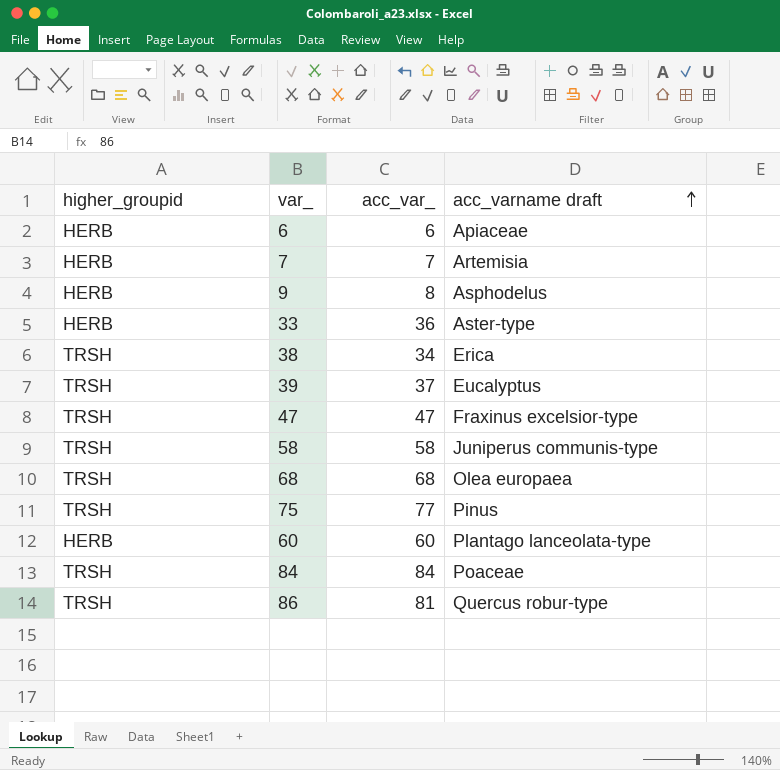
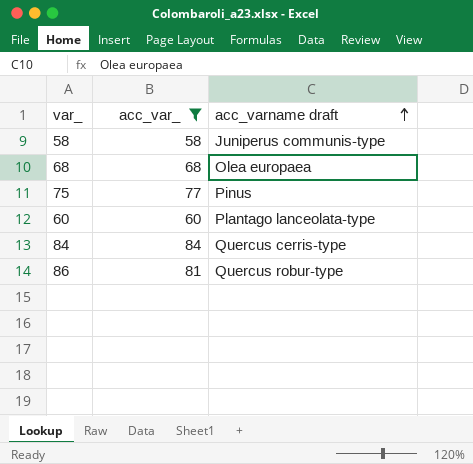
filter: none -> acc_var_ >= 58
column higher_groupid | position: 1 -> none
84 | acc_varname draft: Poaceae -> Quercus cerris-type

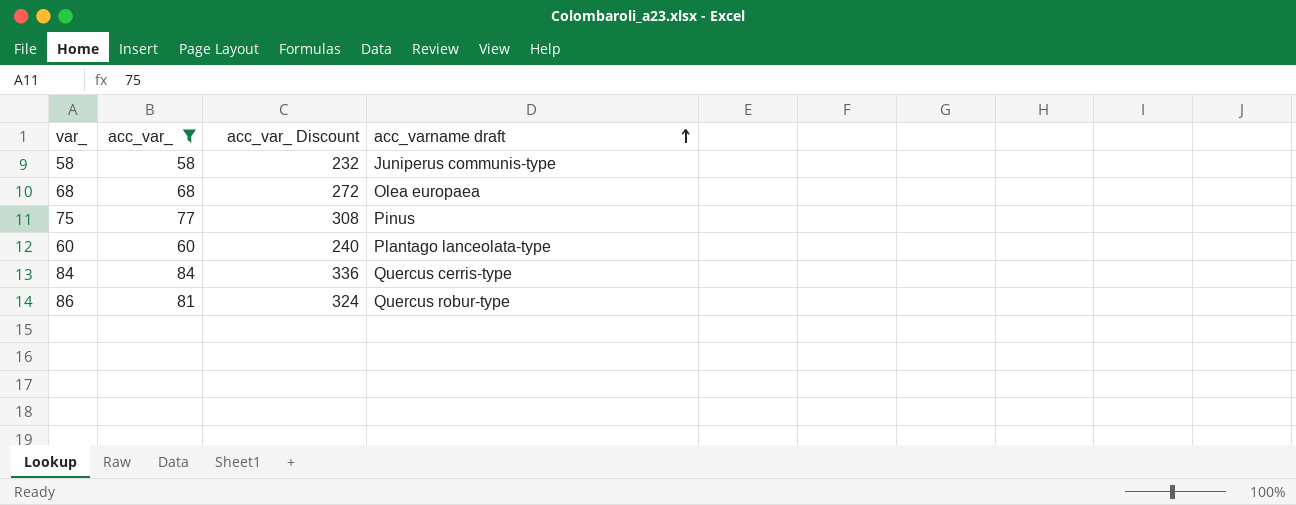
column acc_var_ Discount | formula: none -> [acc_var_] * 4

